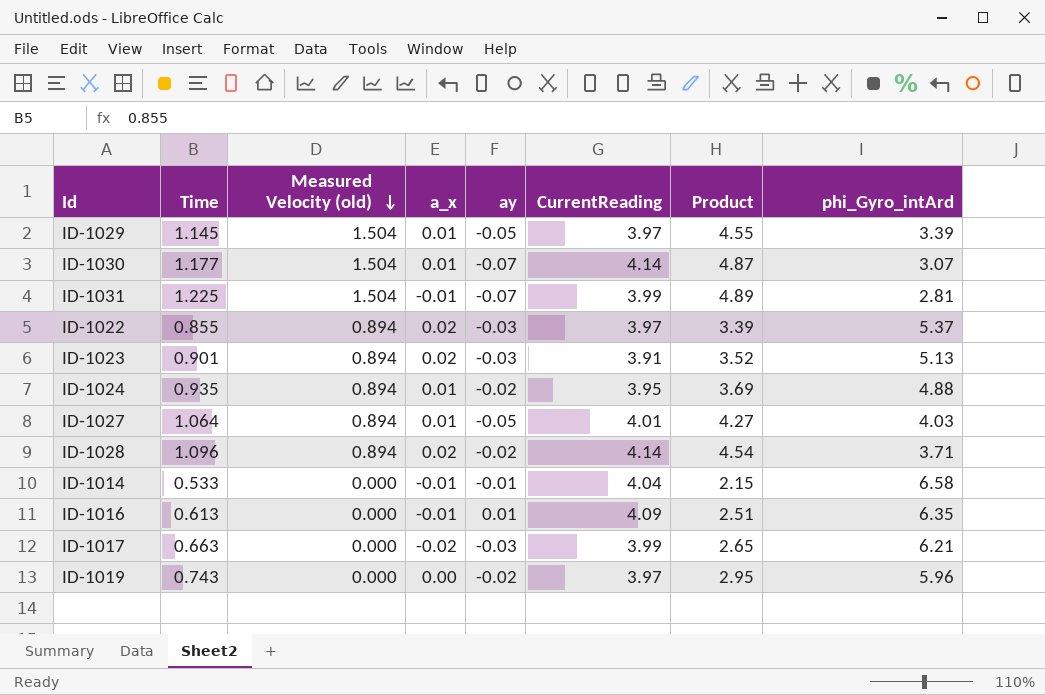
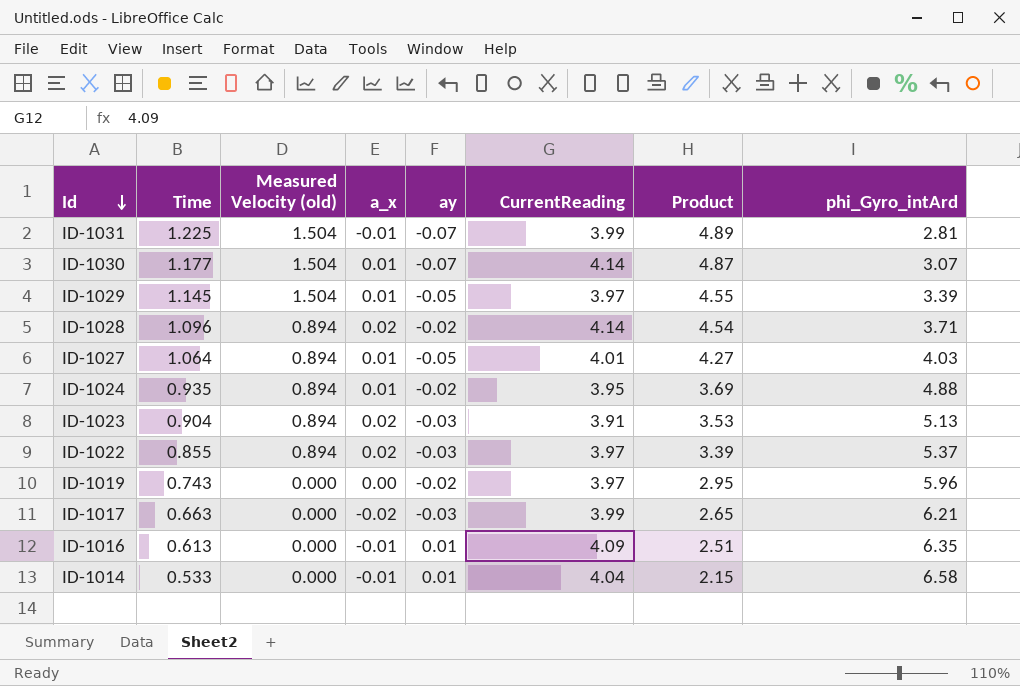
row order: Measured Velocity (old) descending -> Id descending
ID-1023 | Time: 0.901 -> 0.904
ID-1023 | Product: 3.52 -> 3.53
ID-1014 | ay: -0.01 -> 0.01

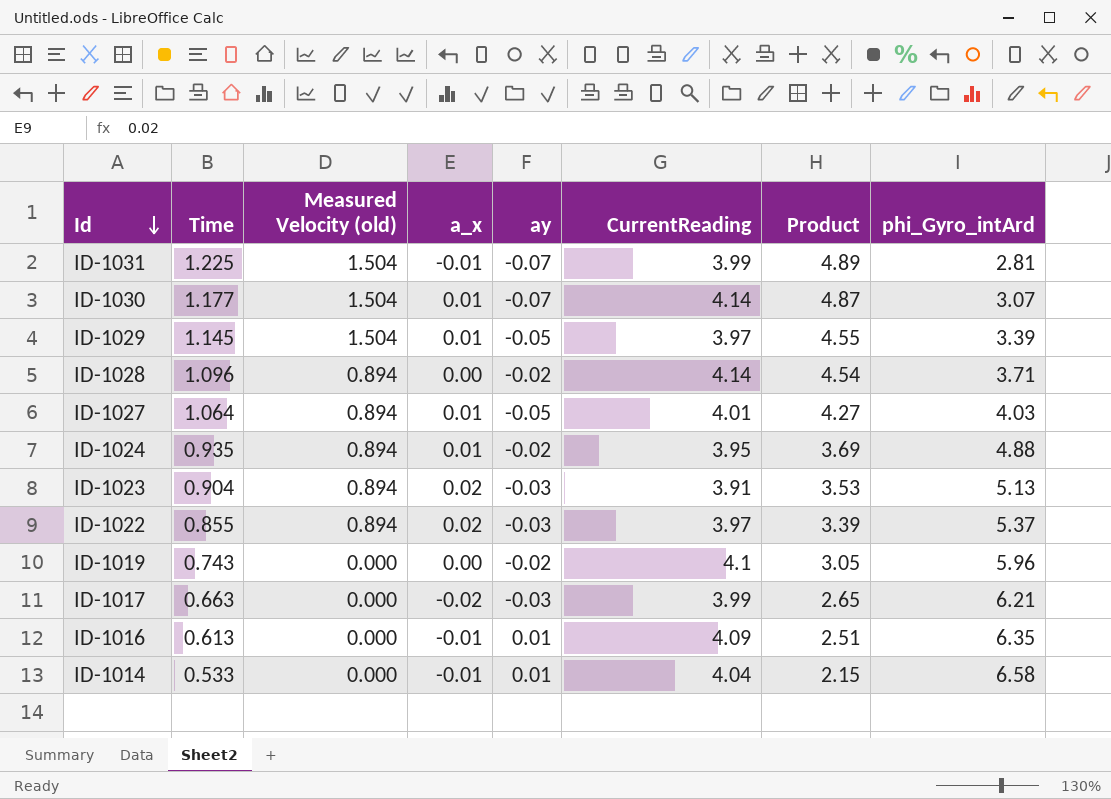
ID-1028 | a_x: 0.02 -> 0.00
ID-1019 | CurrentReading: 3.97 -> 4.1
ID-1019 | Product: 2.95 -> 3.05

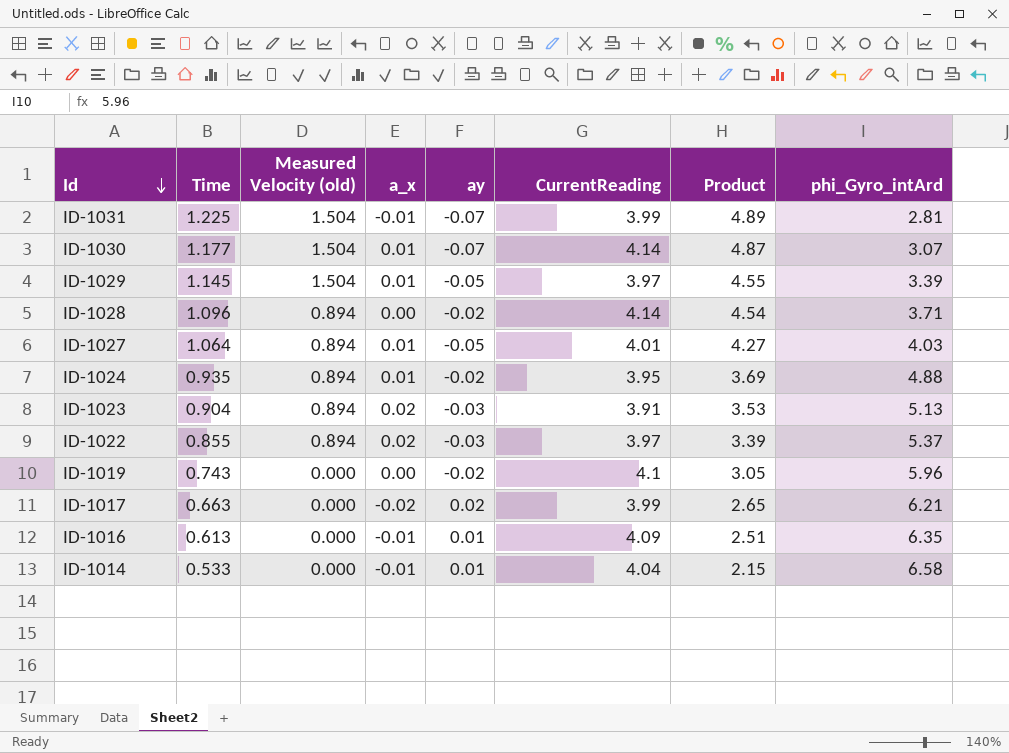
ID-1017 | ay: -0.03 -> 0.02

